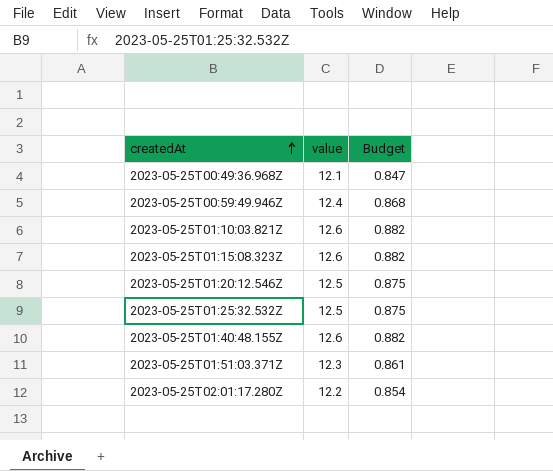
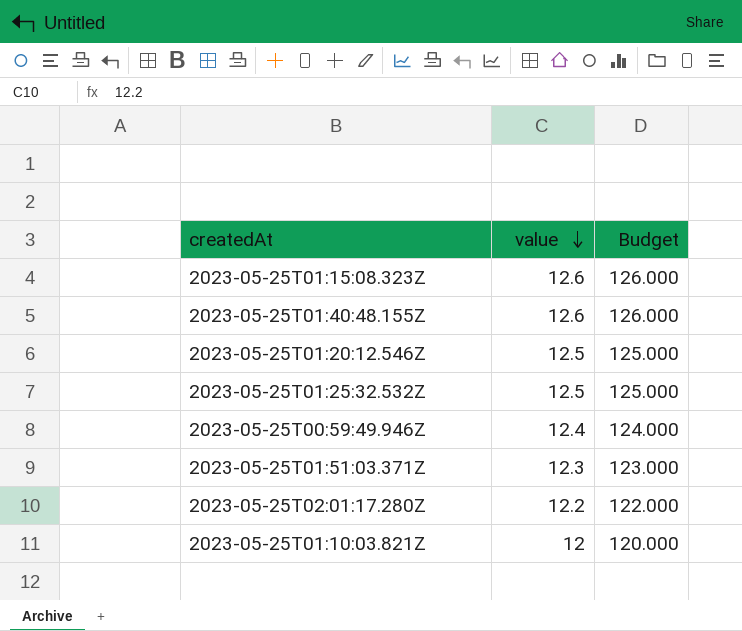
row order: createdAt ascending -> value descending
column Budget | formula: [value] * 0.07 -> [value] * 10
row 2023-05-25T00:49:36.968Z: 12.1 | 0.847 -> none
2023-05-25T01:10:03.821Z | value: 12.6 -> 12

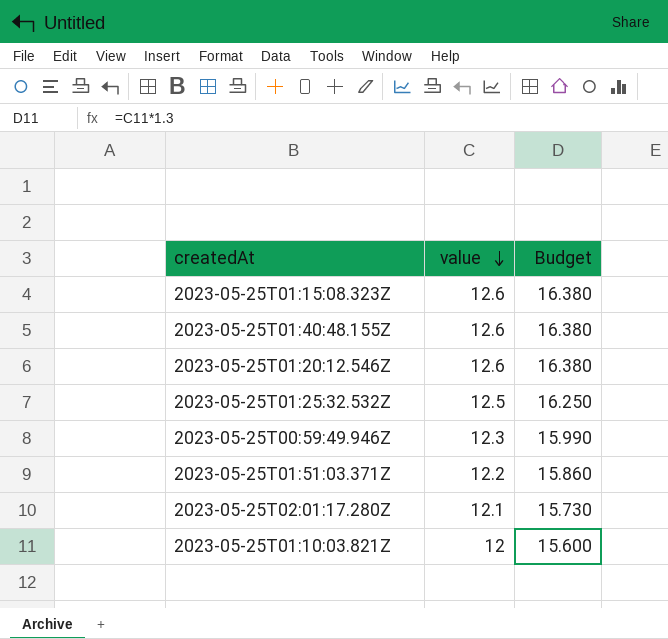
column Budget | formula: [value] * 10 -> [value] * 1.3
2023-05-25T01:20:12.546Z | value: 12.5 -> 12.6
2023-05-25T00:59:49.946Z | value: 12.4 -> 12.3
2023-05-25T01:51:03.371Z | value: 12.3 -> 12.2
2023-05-25T02:01:17.280Z | value: 12.2 -> 12.1

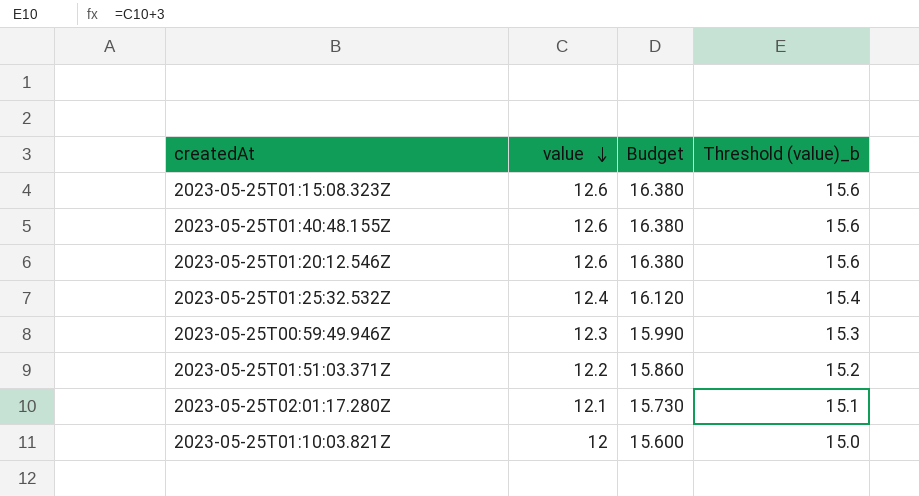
column Threshold (value)_b | formula: none -> [value] + 3
2023-05-25T01:25:32.532Z | value: 12.5 -> 12.4
2023-05-25T01:25:32.532Z | Budget: 16.250 -> 16.120

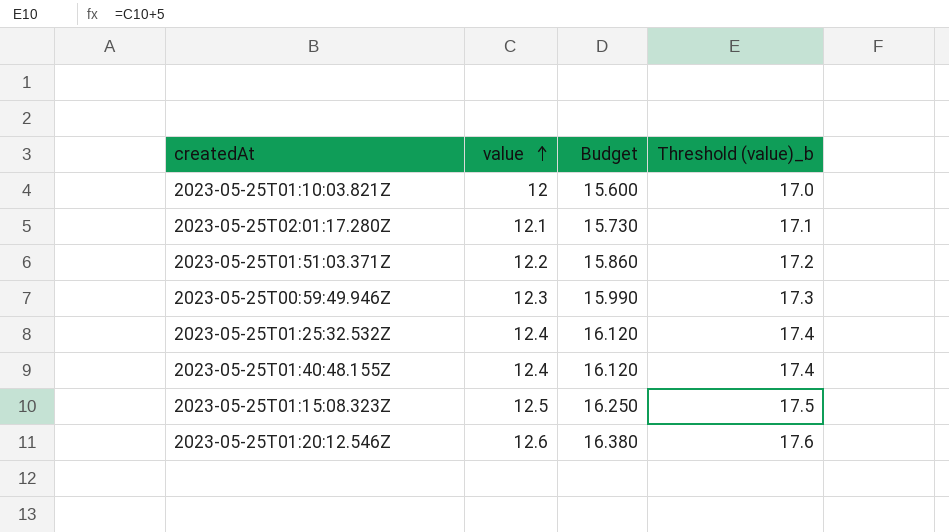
row order: value descending -> value ascending
column Threshold (value)_b | formula: [value] + 3 -> [value] + 5
2023-05-25T01:40:48.155Z | value: 12.6 -> 12.4
2023-05-25T01:40:48.155Z | Budget: 16.380 -> 16.120
2023-05-25T01:15:08.323Z | value: 12.6 -> 12.5
2023-05-25T01:15:08.323Z | Budget: 16.380 -> 16.250

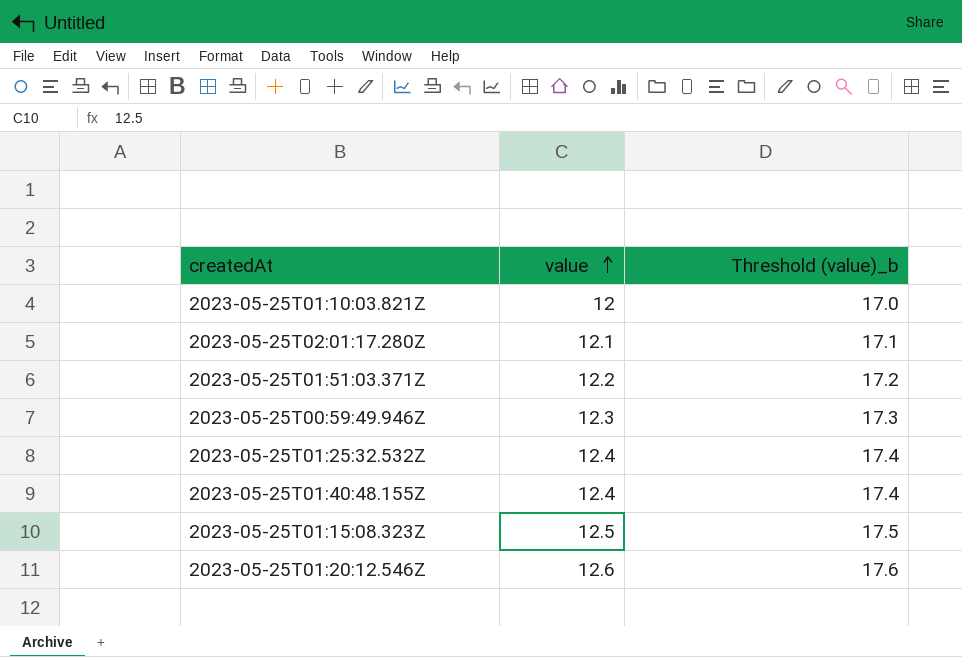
column Budget | formula: [value] * 1.3 -> none

